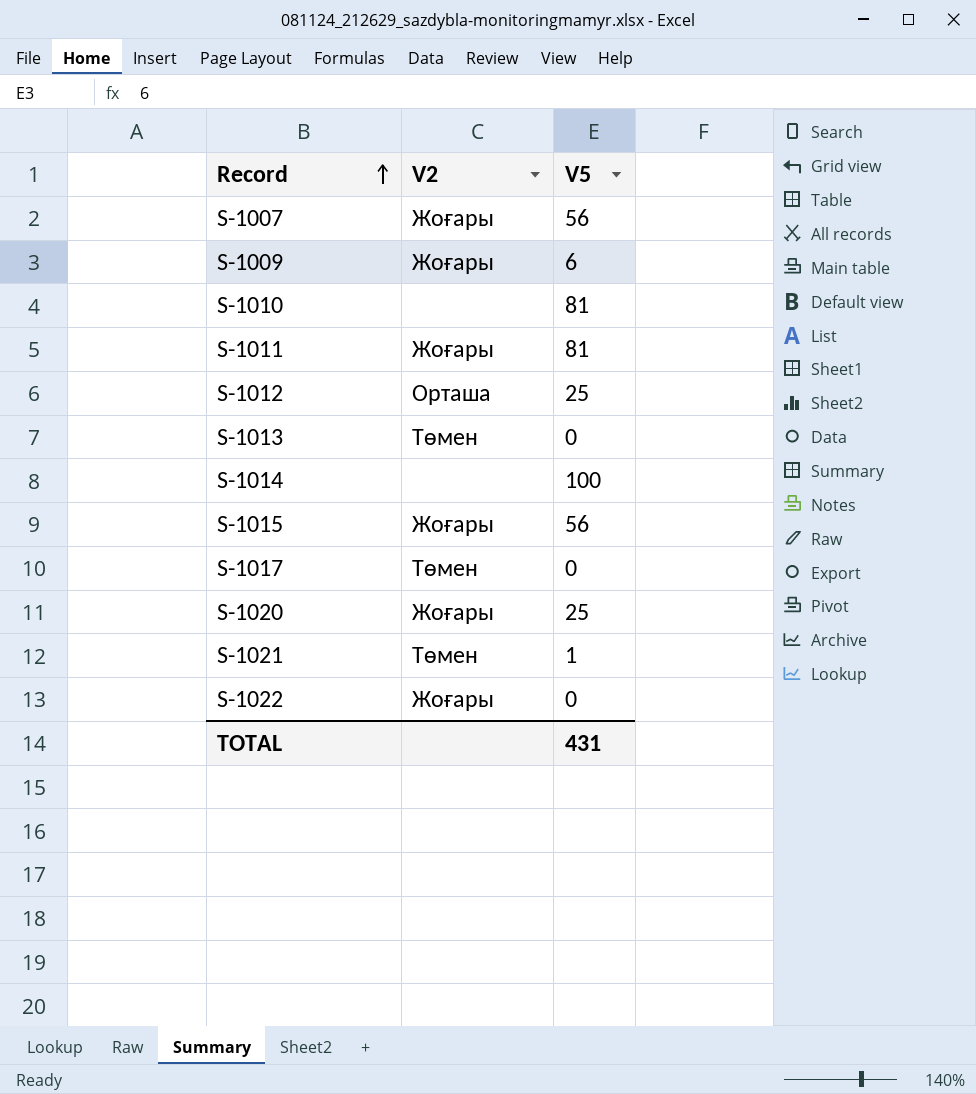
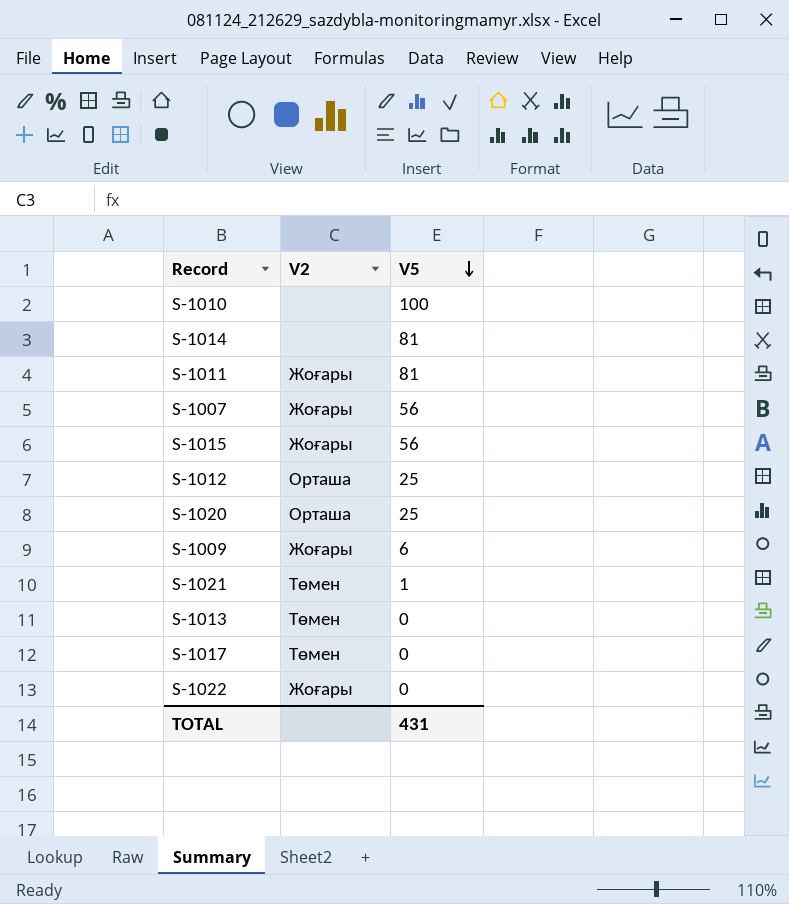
row order: Record ascending -> V5 descending
S-1010 | V5: 81 -> 100
S-1014 | V5: 100 -> 81
S-1020 | V2: Жоғары -> Орташа

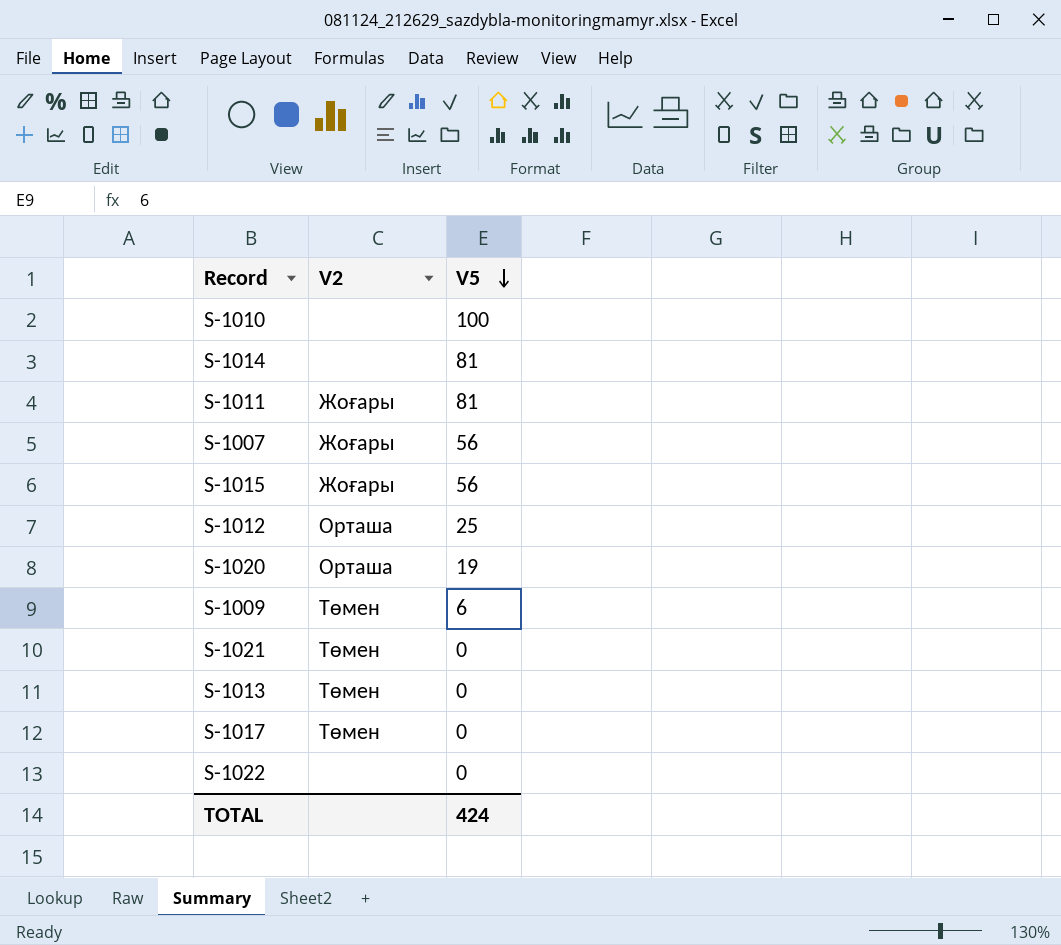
S-1020 | V5: 25 -> 19
S-1009 | V2: Жоғары -> Төмен
S-1021 | V5: 1 -> 0
S-1022 | V2: Жоғары -> none
TOTAL | V5: 431 -> 424

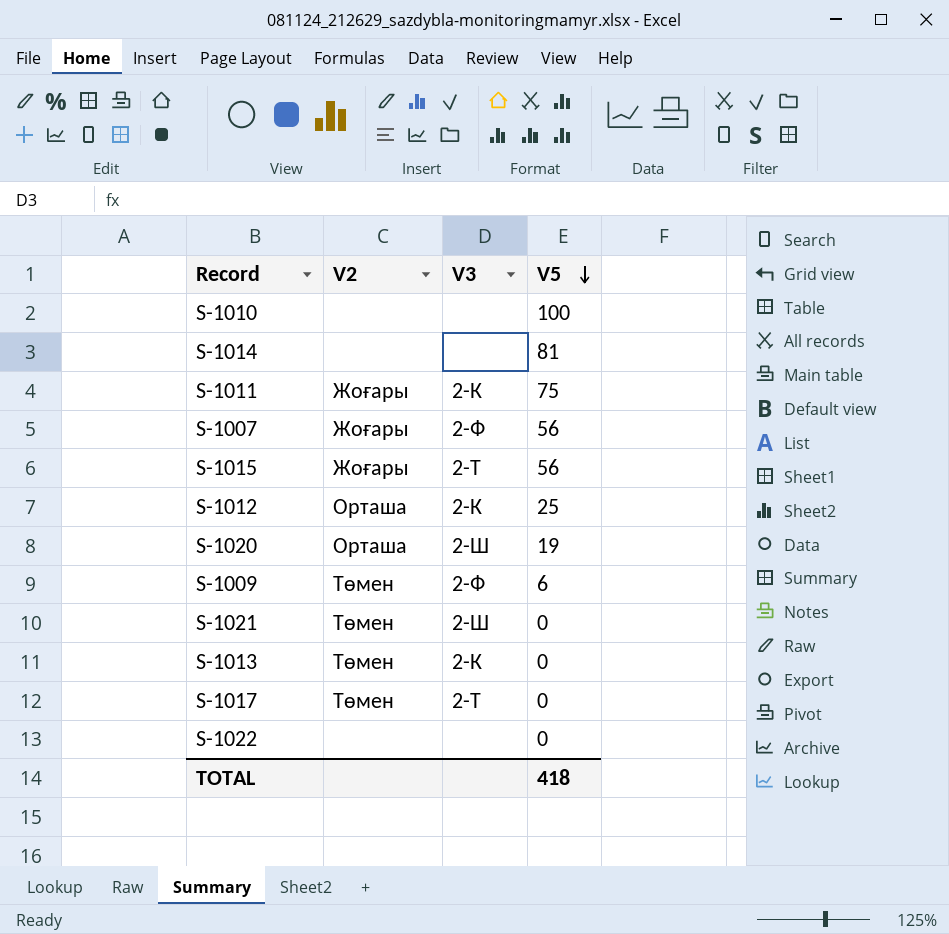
column V3 | position: none -> 3
S-1011 | V5: 81 -> 75
TOTAL | V5: 424 -> 418

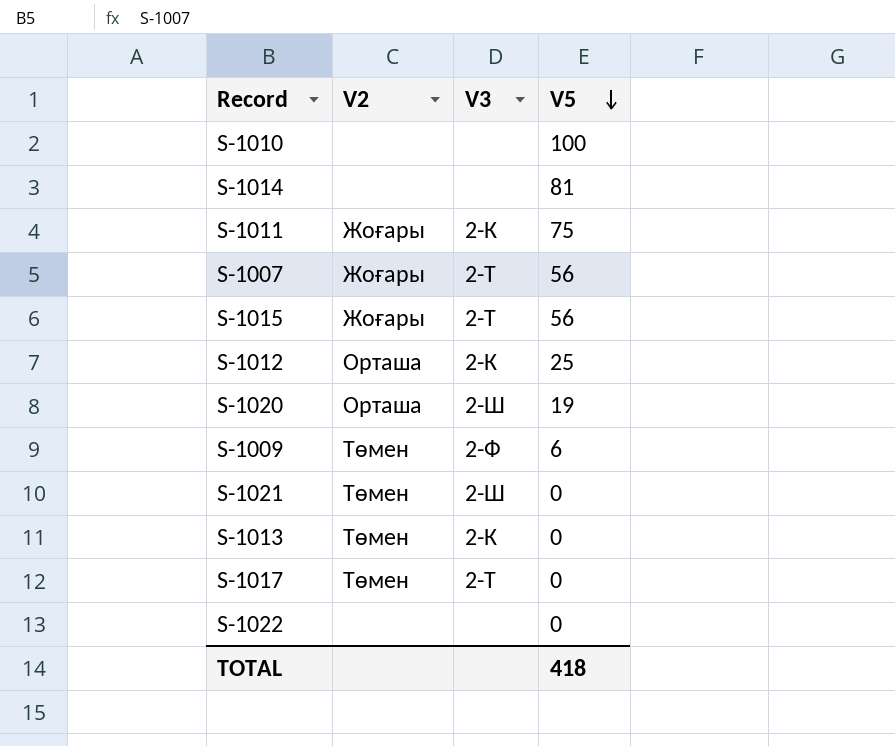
S-1007 | V3: 2-Ф -> 2-Т

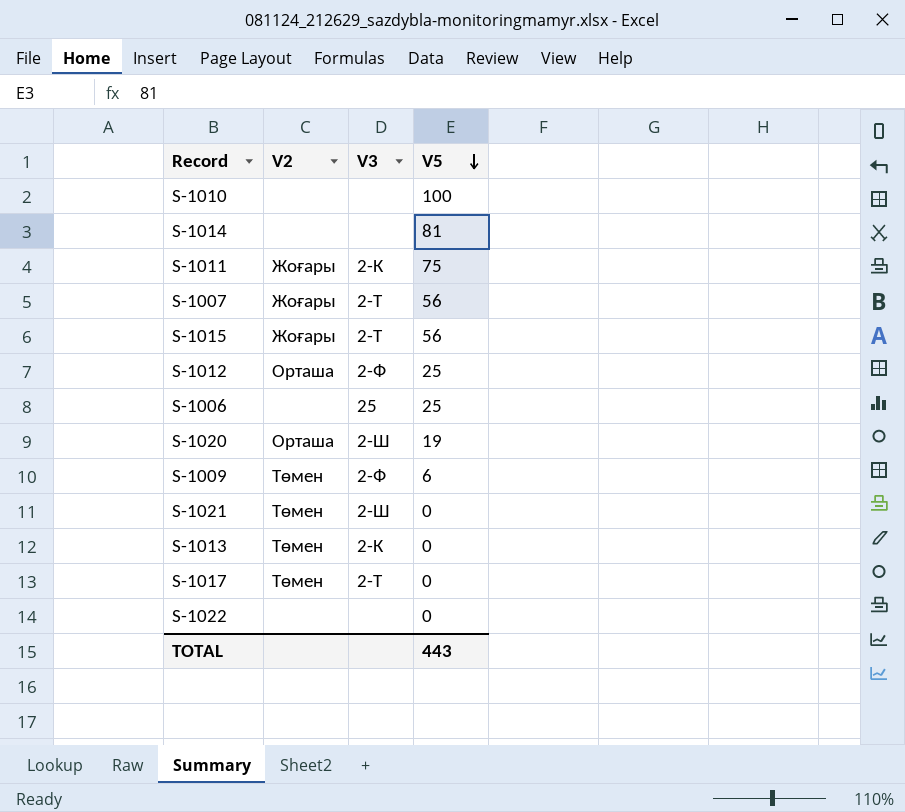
S-1012 | V3: 2-К -> 2-Ф
row S-1006: none -> none | 25 | 25
TOTAL | V5: 418 -> 443

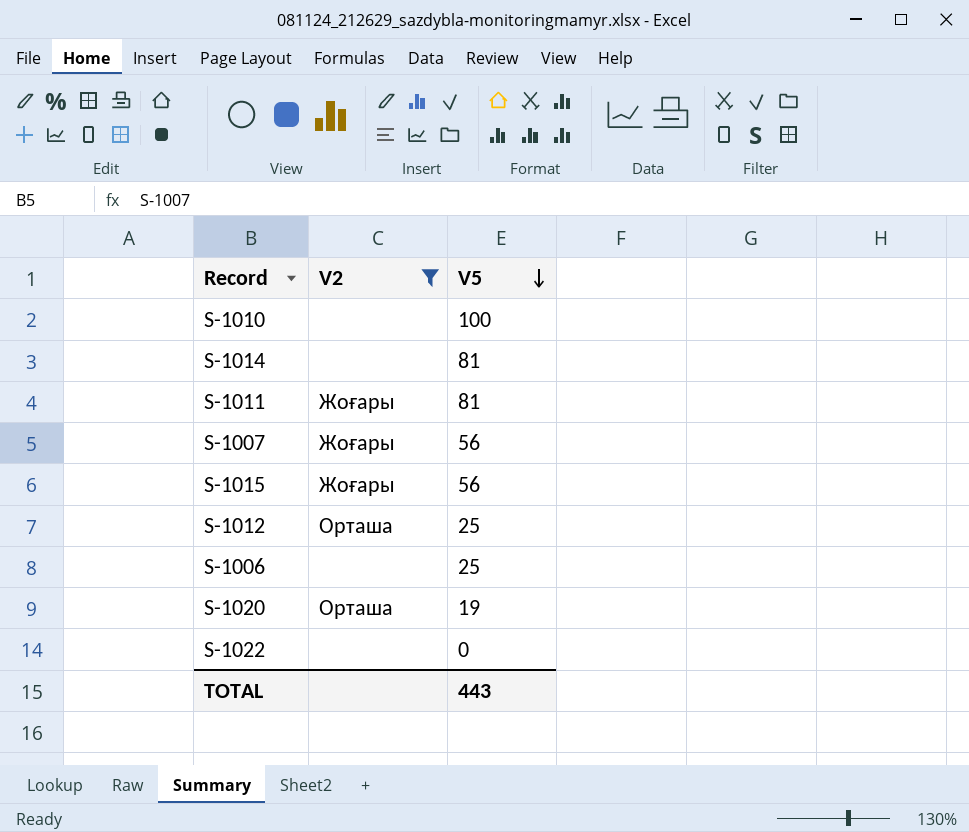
filter: none -> V2 != Төмен
column V3 | position: 3 -> none
S-1011 | V5: 75 -> 81

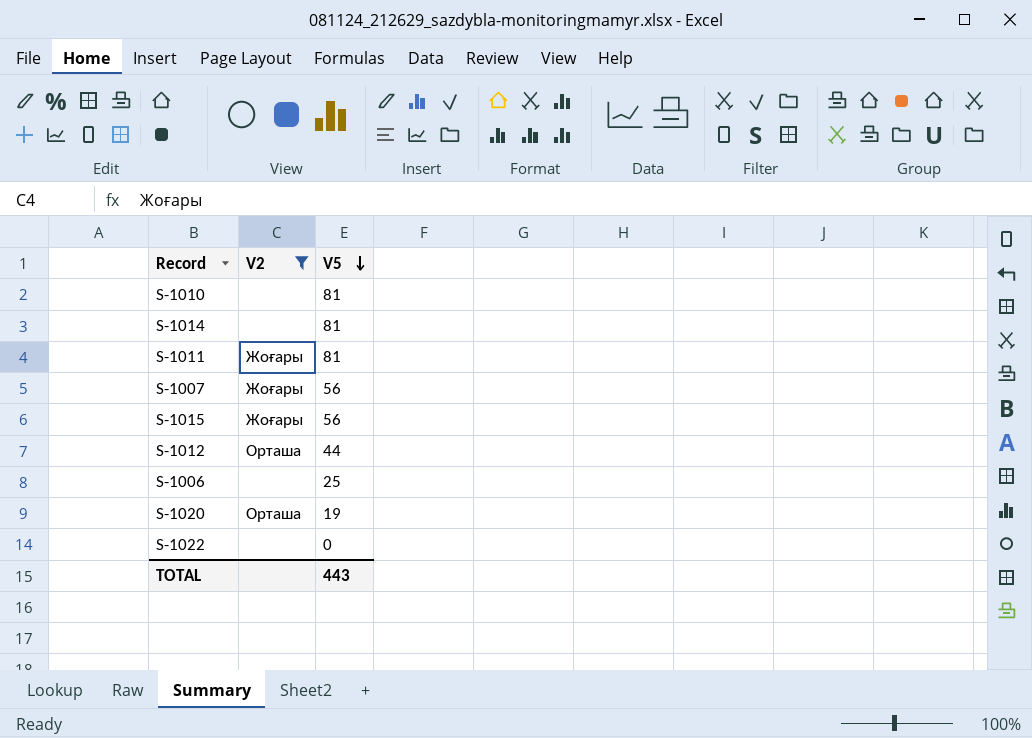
S-1010 | V5: 100 -> 81
S-1012 | V5: 25 -> 44

